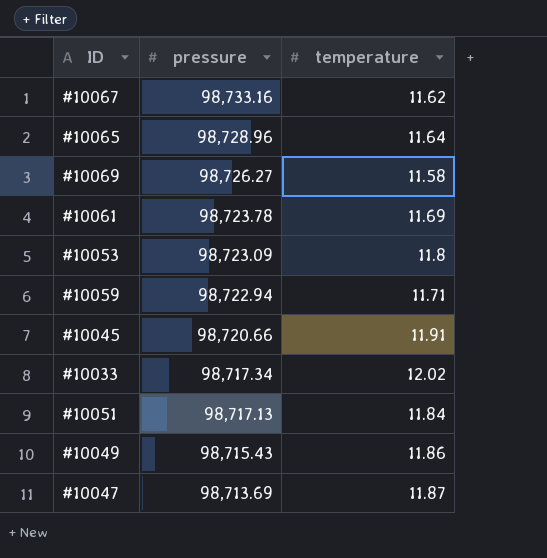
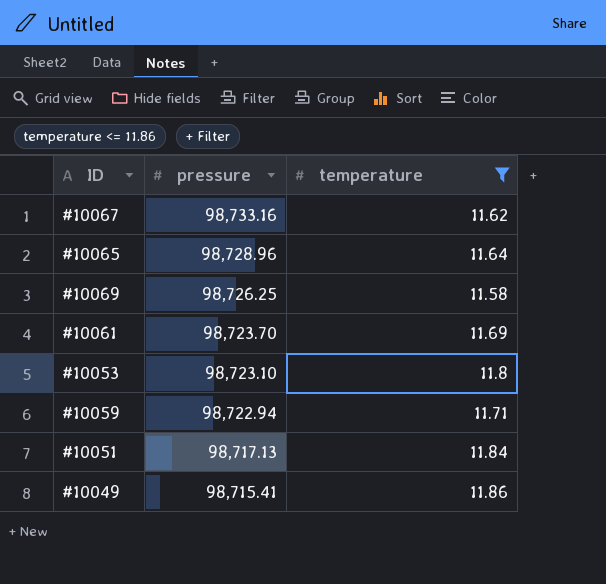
filter: none -> temperature <= 11.86
#10069 | pressure: 98,726.27 -> 98,726.25
#10061 | pressure: 98,723.78 -> 98,723.70
#10053 | pressure: 98,723.09 -> 98,723.10
#10049 | pressure: 98,715.43 -> 98,715.41

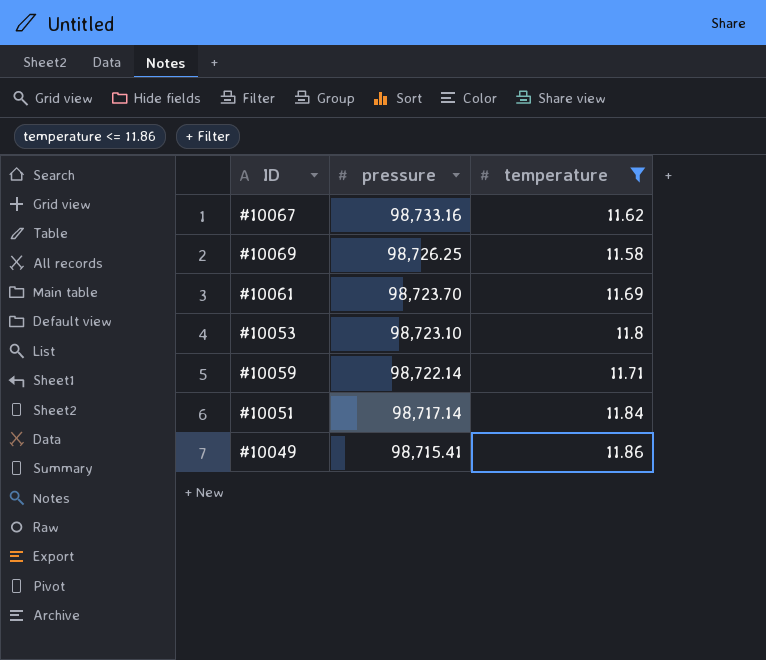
row #10065: 98,728.96 | 11.64 -> none
#10059 | pressure: 98,722.94 -> 98,722.14
#10051 | pressure: 98,717.13 -> 98,717.14

